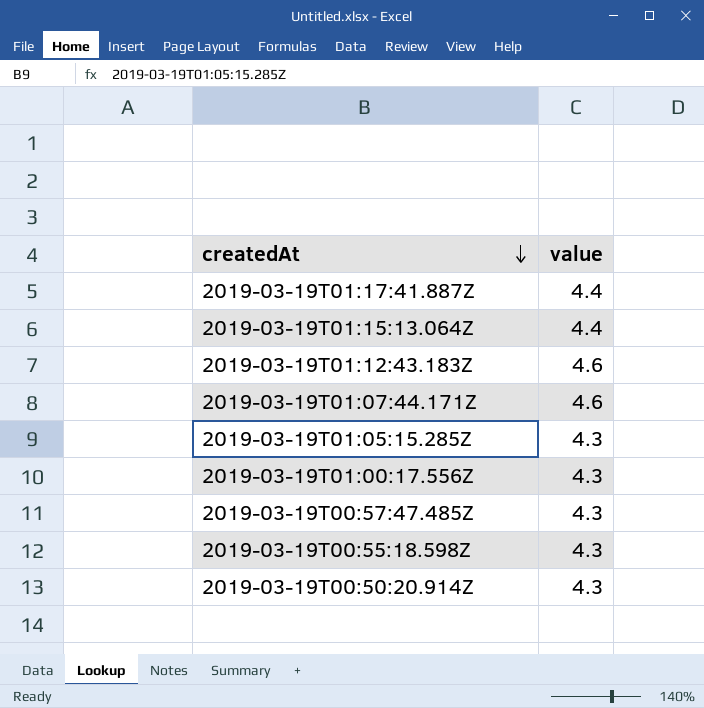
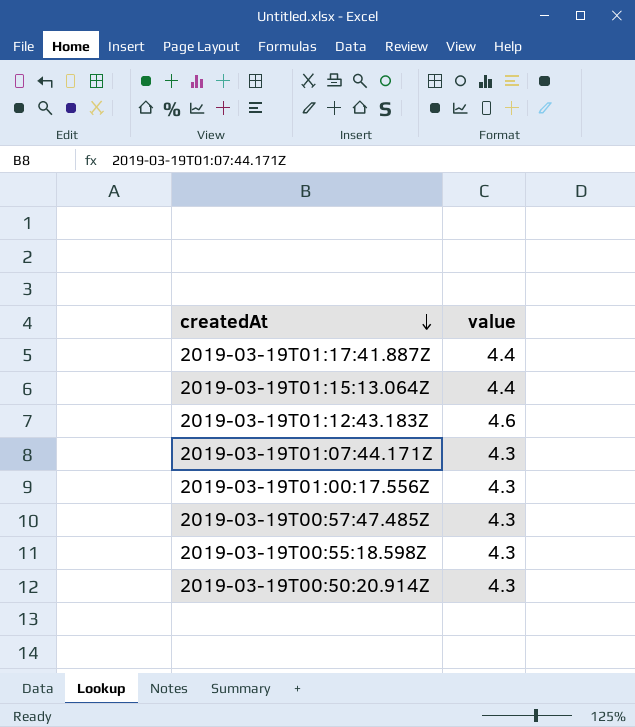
row 2019-03-19T01:05:15.285Z: 4.3 -> none
2019-03-19T01:07:44.171Z | value: 4.6 -> 4.3

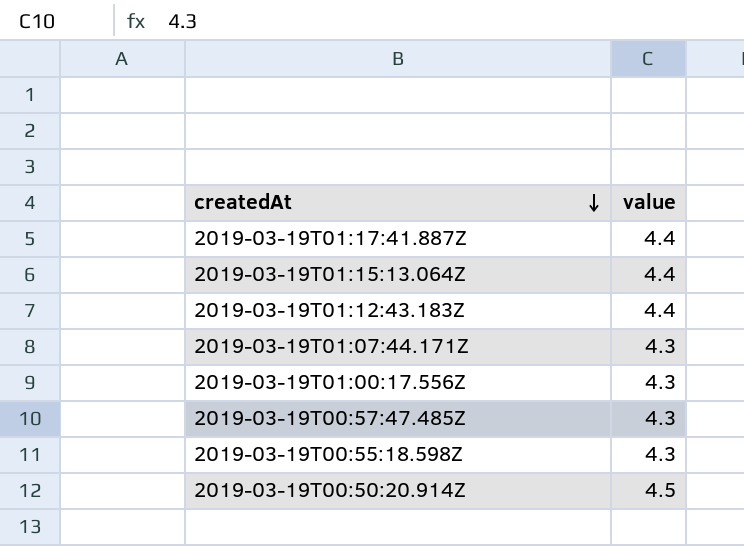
2019-03-19T01:12:43.183Z | value: 4.6 -> 4.4
2019-03-19T00:50:20.914Z | value: 4.3 -> 4.5

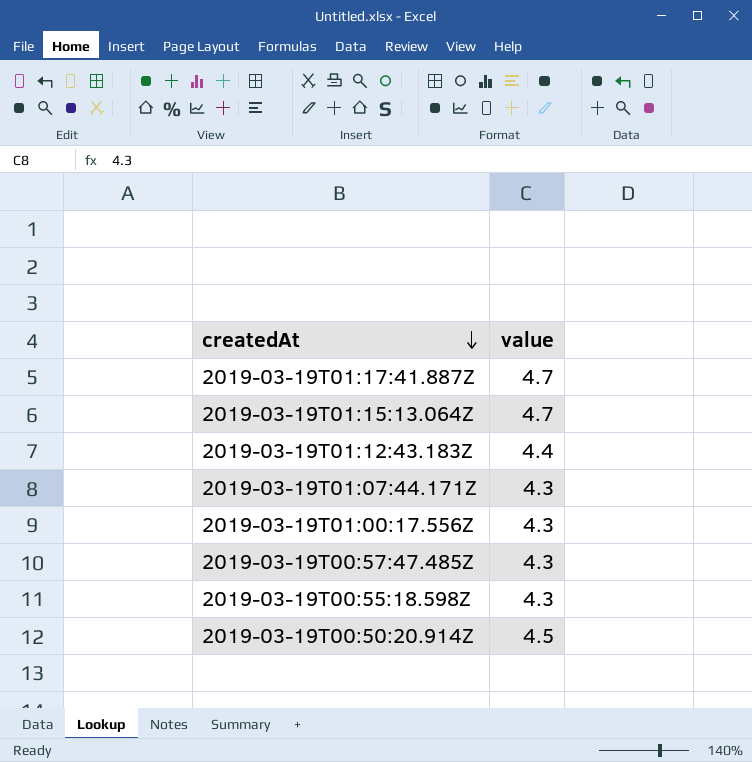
2019-03-19T01:17:41.887Z | value: 4.4 -> 4.7
2019-03-19T01:15:13.064Z | value: 4.4 -> 4.7

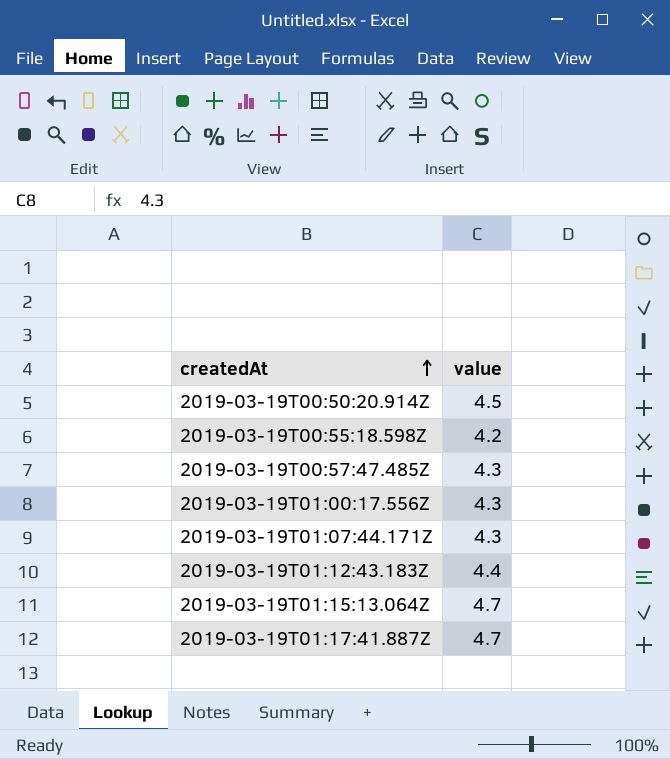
row order: createdAt descending -> createdAt ascending
2019-03-19T00:55:18.598Z | value: 4.3 -> 4.2

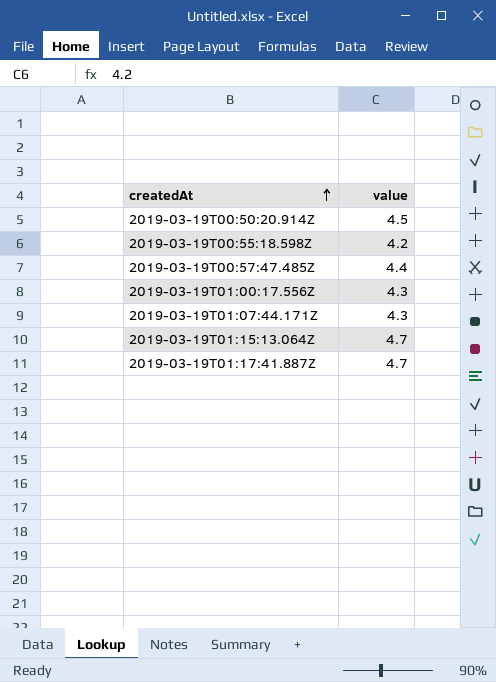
row 2019-03-19T01:12:43.183Z: 4.4 -> none
2019-03-19T00:57:47.485Z | value: 4.3 -> 4.4

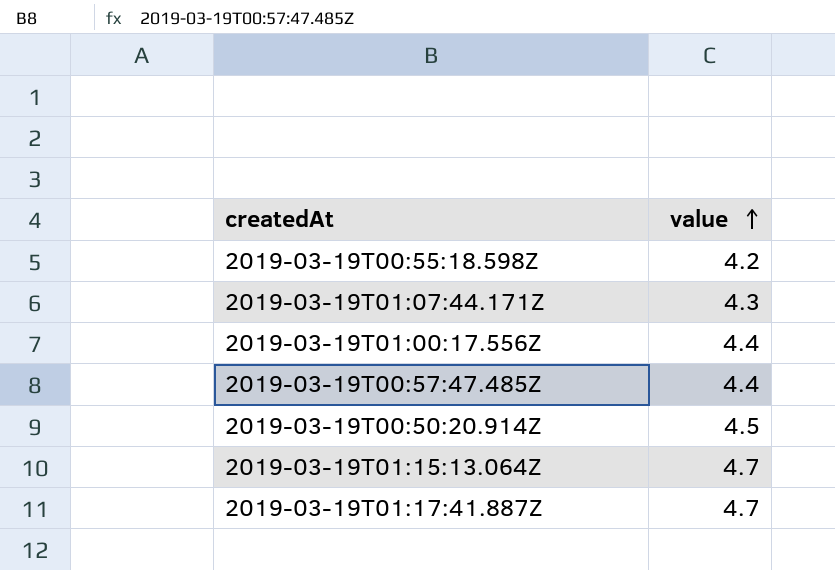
row order: createdAt ascending -> value ascending
2019-03-19T01:00:17.556Z | value: 4.3 -> 4.4

